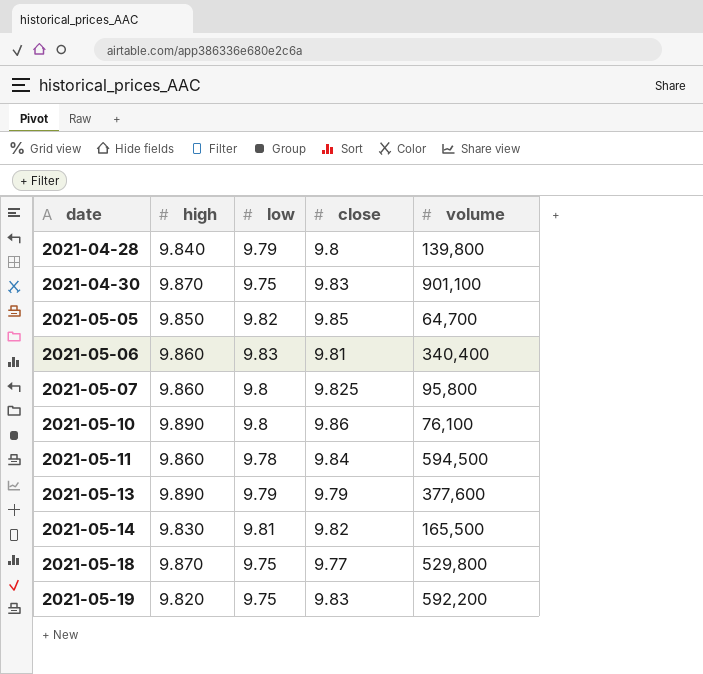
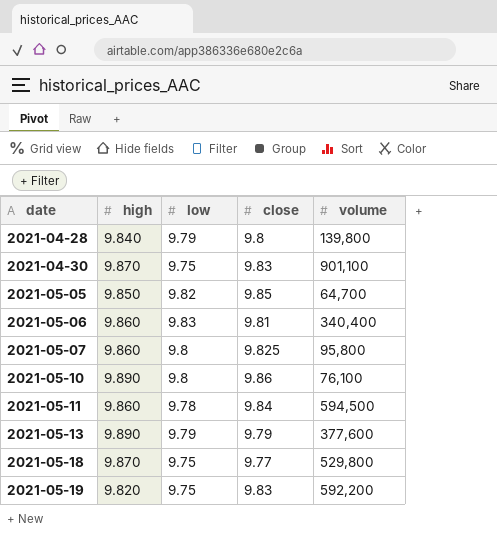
row 2021-05-14: 9.830 | 9.81 | 9.82 | 165,500 -> none

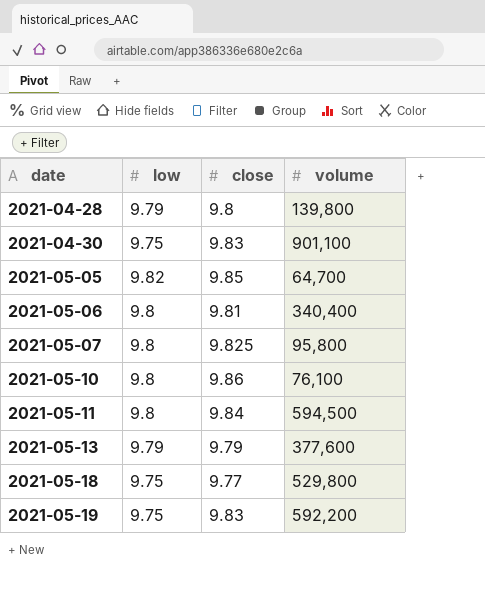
column high | position: 2 -> none
2021-05-06 | low: 9.83 -> 9.8
2021-05-11 | low: 9.78 -> 9.8

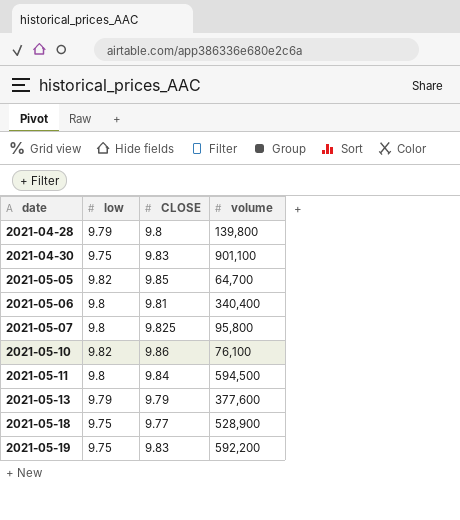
column name: close -> CLOSE
2021-05-10 | low: 9.8 -> 9.82
2021-05-18 | volume: 529,800 -> 528,900

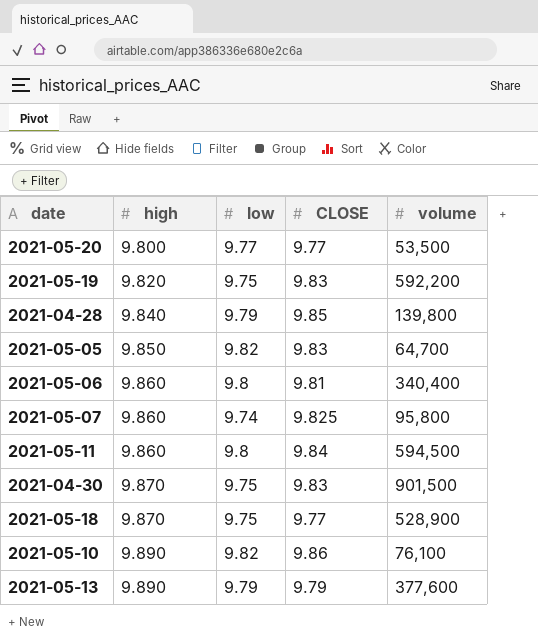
row order: date ascending -> high ascending
column high | position: none -> 2
row 2021-05-20: none -> 9.800 | 9.77 | 9.77 | 53,500
2021-04-28 | CLOSE: 9.8 -> 9.85
2021-05-05 | CLOSE: 9.85 -> 9.83
2021-05-07 | low: 9.8 -> 9.74
2021-04-30 | volume: 901,100 -> 901,500

